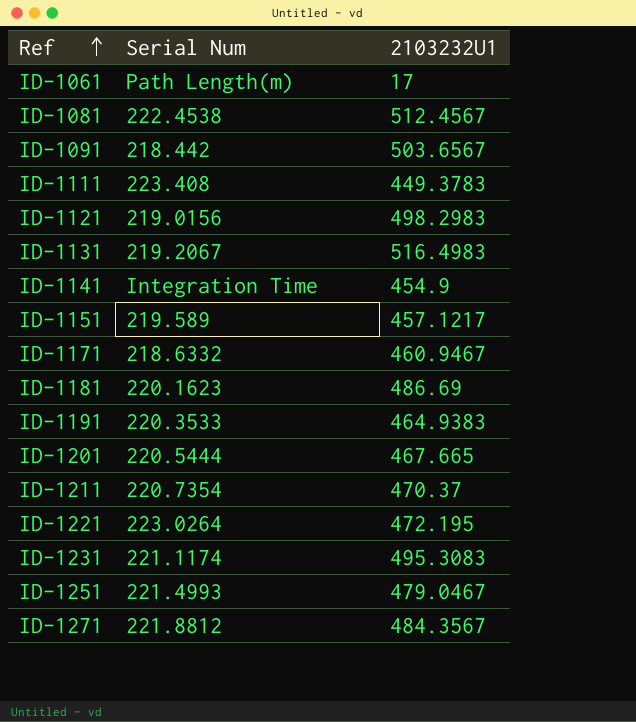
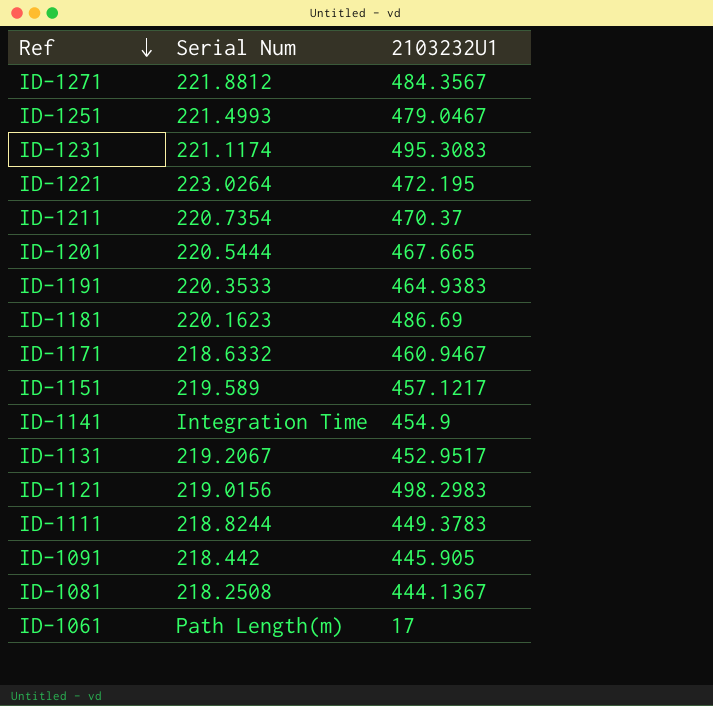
row order: Ref ascending -> Ref descending
ID-1131 | 2103232U1: 516.4983 -> 452.9517
ID-1111 | Serial Num: 223.408 -> 218.8244
ID-1091 | 2103232U1: 503.6567 -> 445.905
ID-1081 | Serial Num: 222.4538 -> 218.2508
ID-1081 | 2103232U1: 512.4567 -> 444.1367

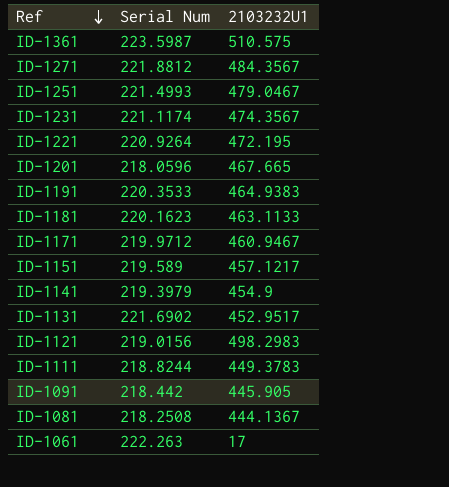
row ID-1211: 220.7354 | 470.37 -> none
row ID-1361: none -> 223.5987 | 510.575
ID-1231 | 2103232U1: 495.3083 -> 474.3567
ID-1221 | Serial Num: 223.0264 -> 220.9264
ID-1201 | Serial Num: 220.5444 -> 218.0596
ID-1181 | 2103232U1: 486.69 -> 463.1133
ID-1171 | Serial Num: 218.6332 -> 219.9712
ID-1141 | Serial Num: Integration Time -> 219.3979
ID-1131 | Serial Num: 219.2067 -> 221.6902
ID-1061 | Serial Num: Path Length(m) -> 222.263

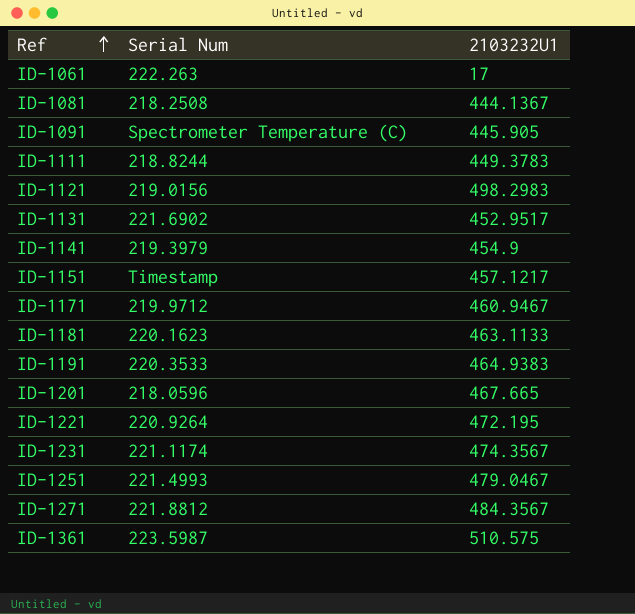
row order: Ref descending -> Ref ascending
ID-1091 | Serial Num: 218.442 -> Spectrometer Temperature (C)
ID-1151 | Serial Num: 219.589 -> Timestamp

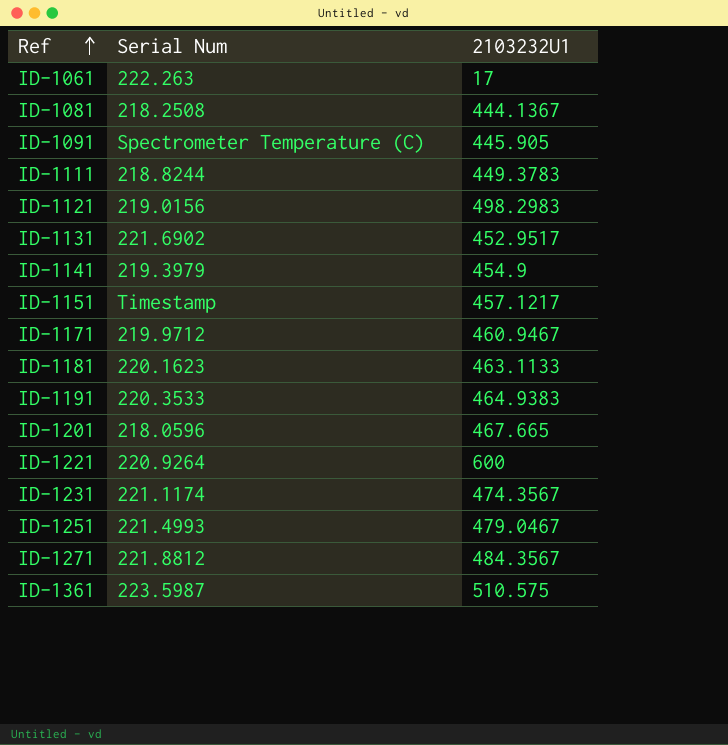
ID-1221 | 2103232U1: 472.195 -> 600

